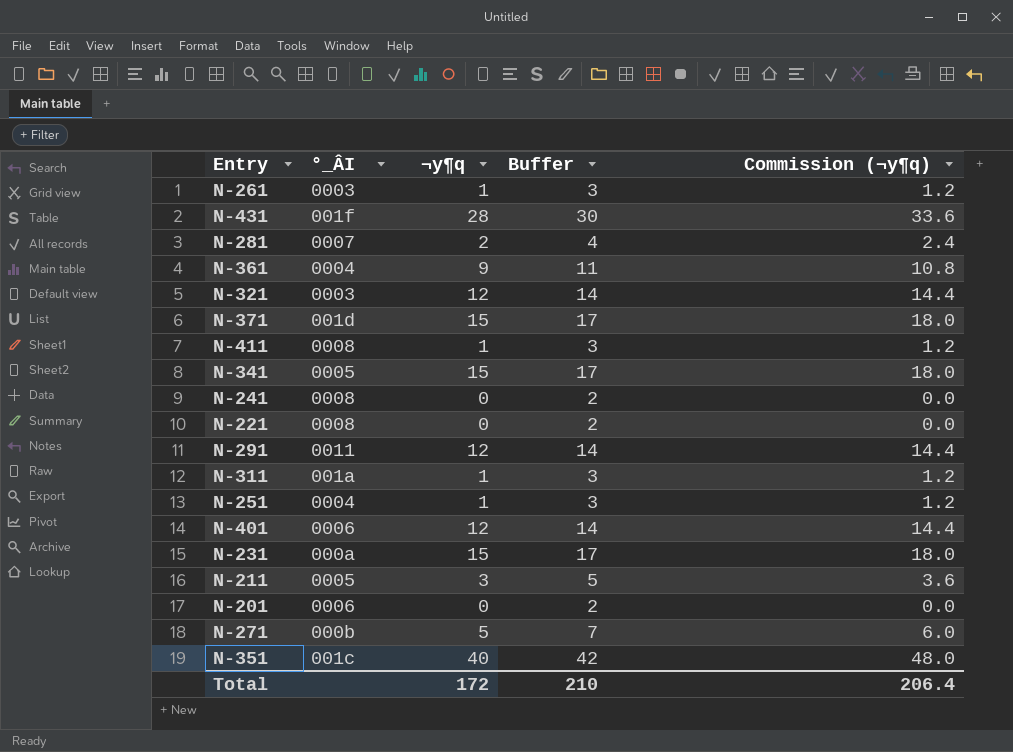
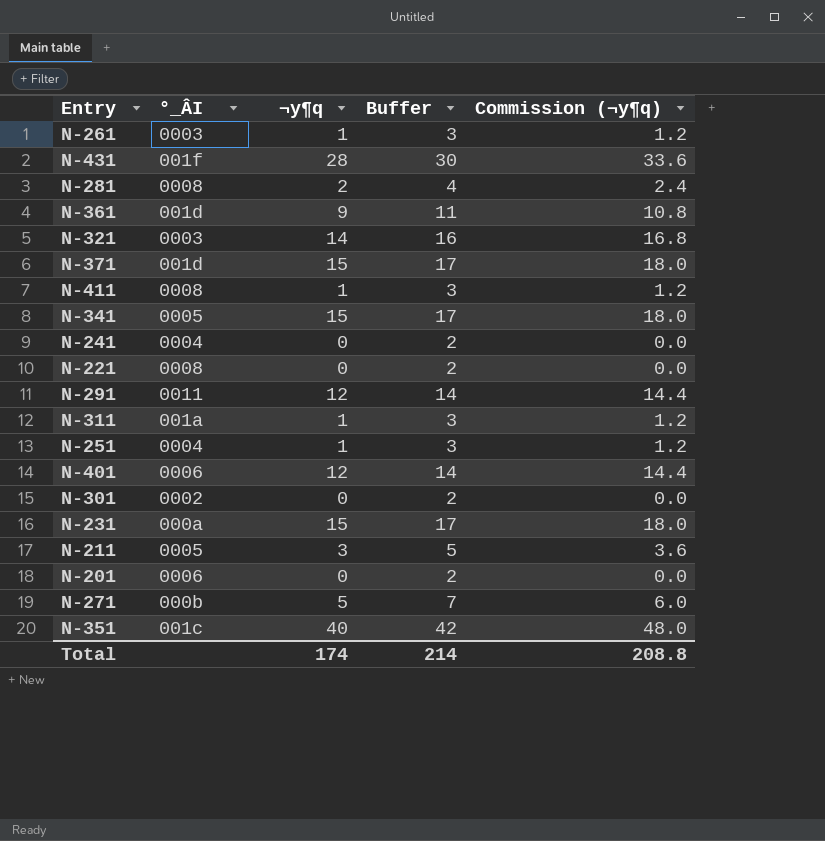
N-281 | °_ÂI: 0007 -> 0008
N-361 | °_ÂI: 0004 -> 001d
N-321 | ¬y¶q: 12 -> 14
N-321 | Buffer: 14 -> 16
N-321 | Commission (¬y¶q): 14.4 -> 16.8
N-241 | °_ÂI: 0008 -> 0004
row N-301: none -> 0002 | 0 | 2 | 0.0
Total | ¬y¶q: 172 -> 174
Total | Buffer: 210 -> 214
Total | Commission (¬y¶q): 206.4 -> 208.8

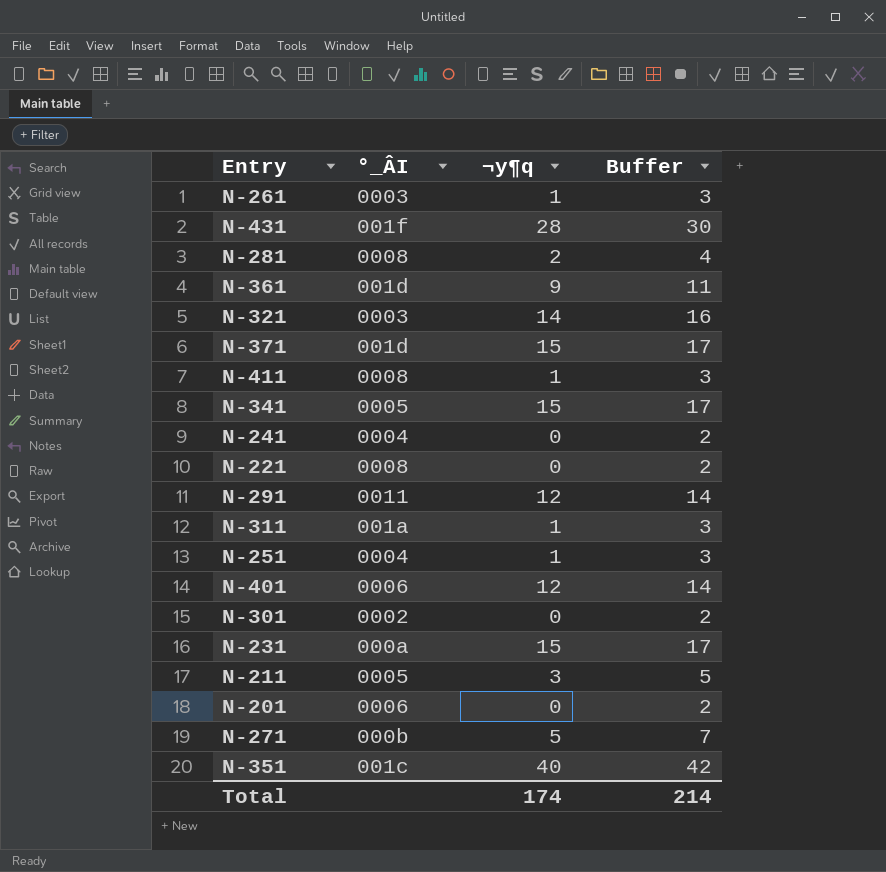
column Commission (¬y¶q) | formula: [¬y¶q] * 1.2 -> none

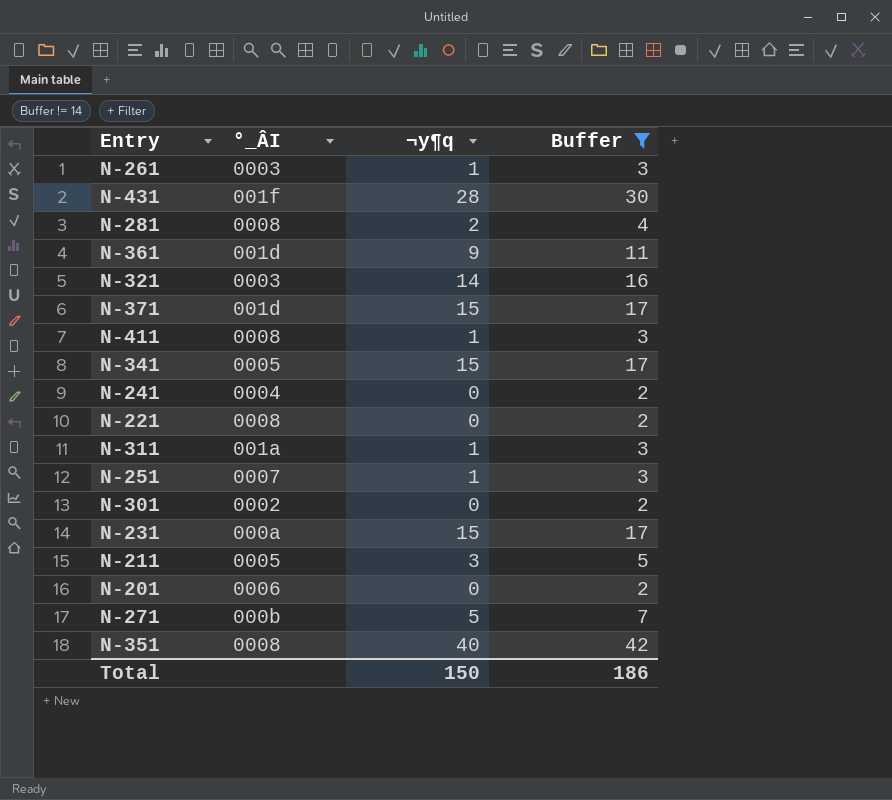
filter: none -> Buffer != 14
N-251 | °_ÂI: 0004 -> 0007
N-351 | °_ÂI: 001c -> 0008
Total | ¬y¶q: 174 -> 150
Total | Buffer: 214 -> 186

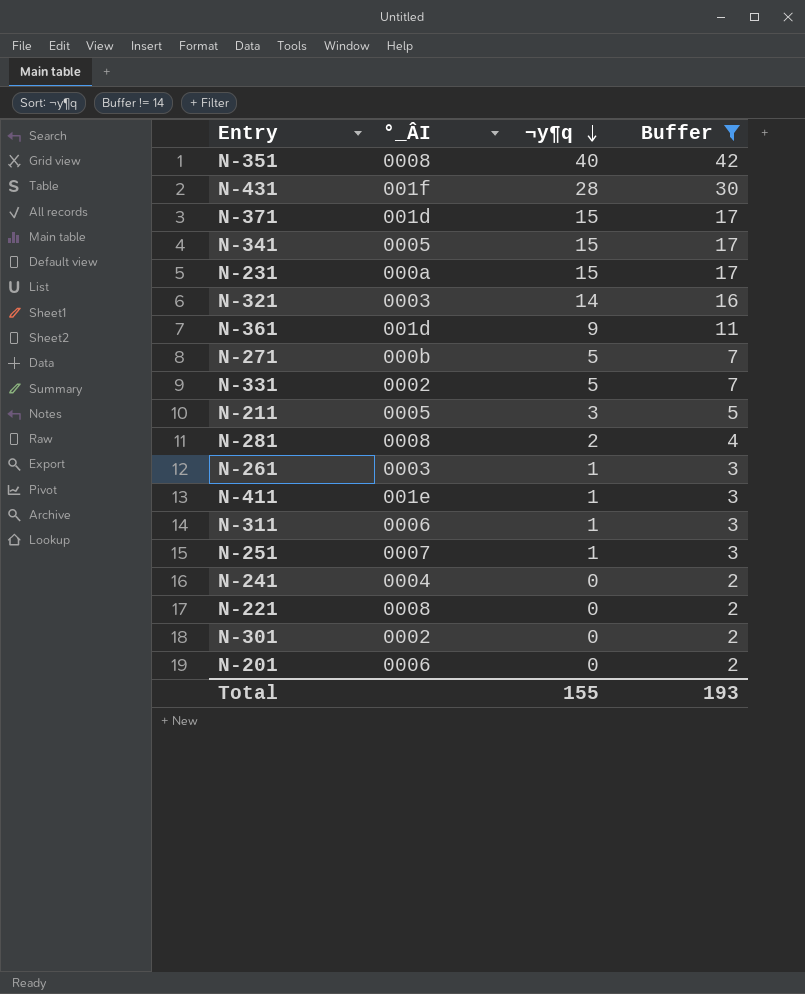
row order: none -> ¬y¶q descending
row N-331: none -> 0002 | 5 | 7
N-411 | °_ÂI: 0008 -> 001e
N-311 | °_ÂI: 001a -> 0006
Total | ¬y¶q: 150 -> 155
Total | Buffer: 186 -> 193

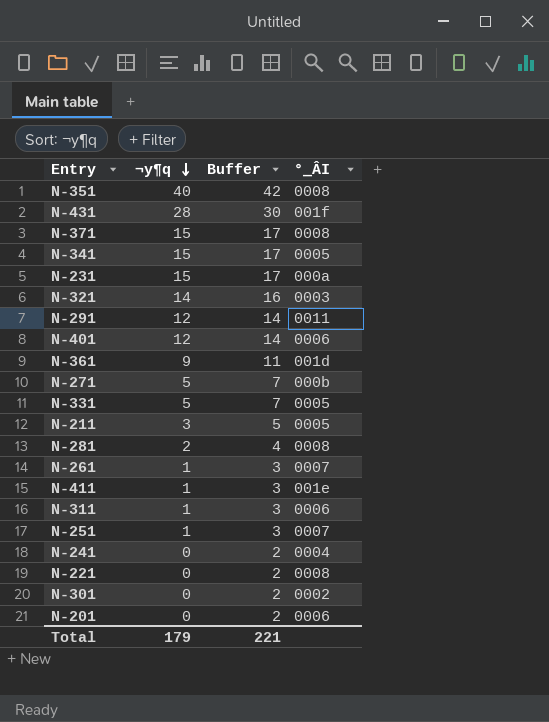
filter: Buffer != 14 -> none
column °_ÂI | position: 2 -> 4
N-371 | °_ÂI: 001d -> 0008
N-331 | °_ÂI: 0002 -> 0005
N-261 | °_ÂI: 0003 -> 0007
Total | ¬y¶q: 155 -> 179
Total | Buffer: 193 -> 221

